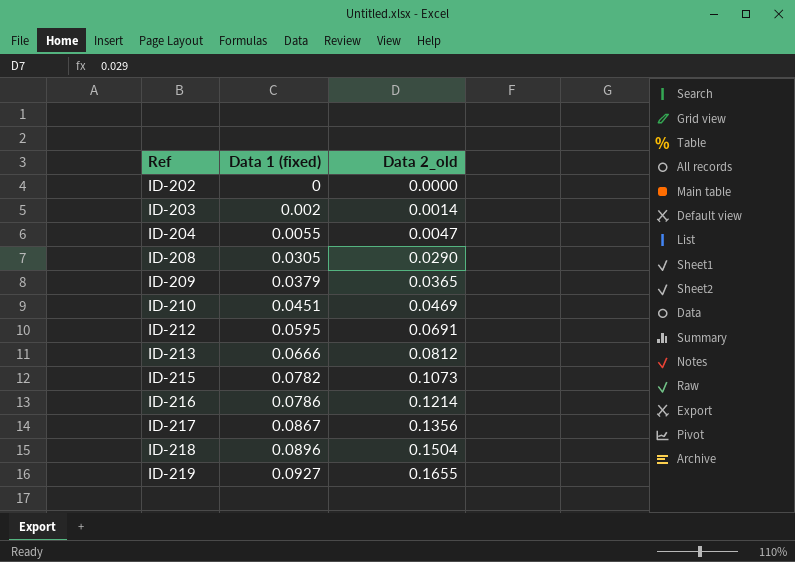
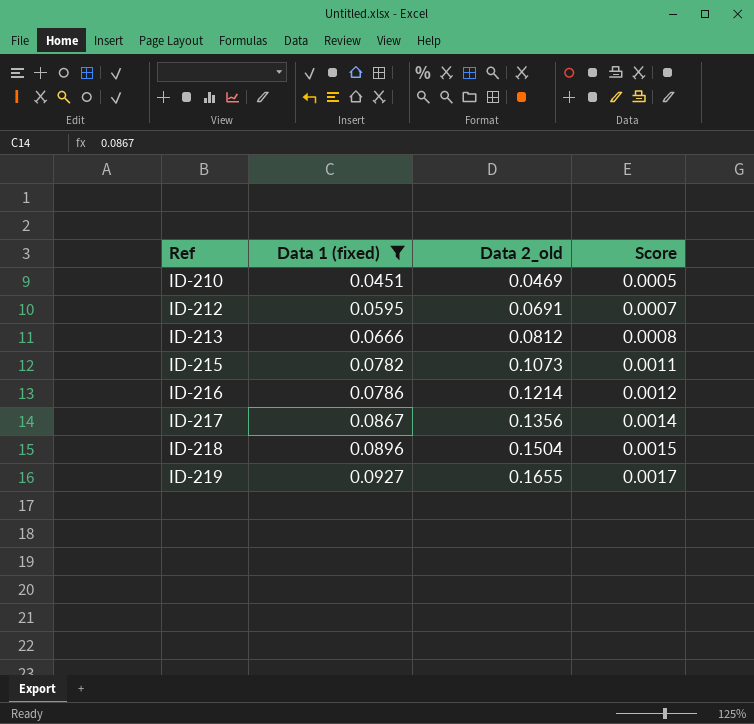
filter: none -> Data 1 (fixed) >= 0.0451
column Score | formula: none -> [Data 2_old] * 0.01

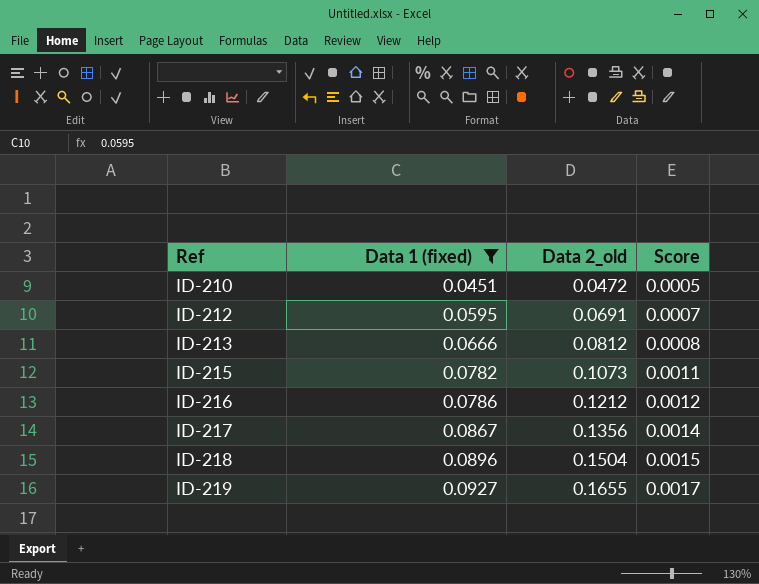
ID-210 | Data 2_old: 0.0469 -> 0.0472
ID-216 | Data 2_old: 0.1214 -> 0.1212

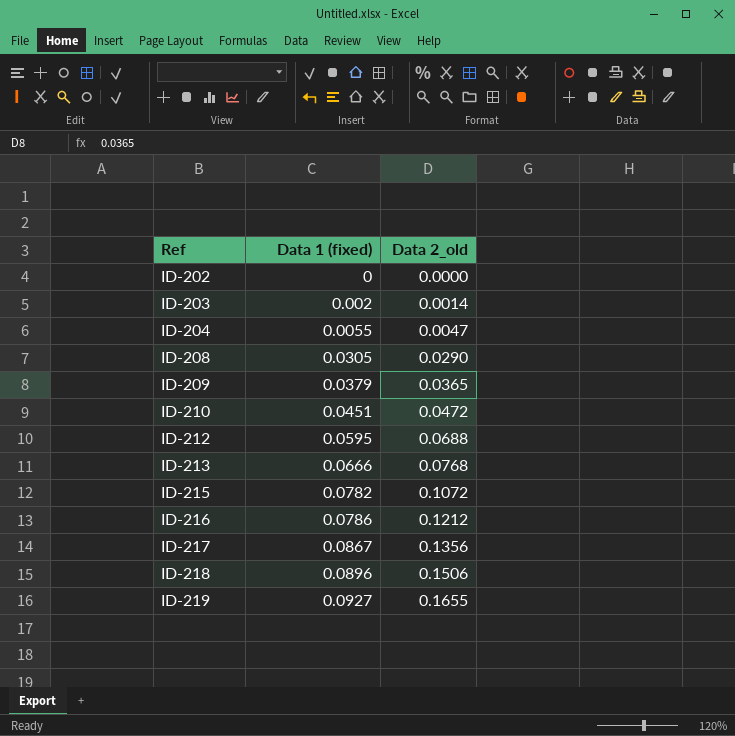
filter: Data 1 (fixed) >= 0.0451 -> none
column Score | formula: [Data 2_old] * 0.01 -> none
ID-212 | Data 2_old: 0.0691 -> 0.0688
ID-213 | Data 2_old: 0.0812 -> 0.0768
ID-215 | Data 2_old: 0.1073 -> 0.1072
ID-218 | Data 2_old: 0.1504 -> 0.1506

